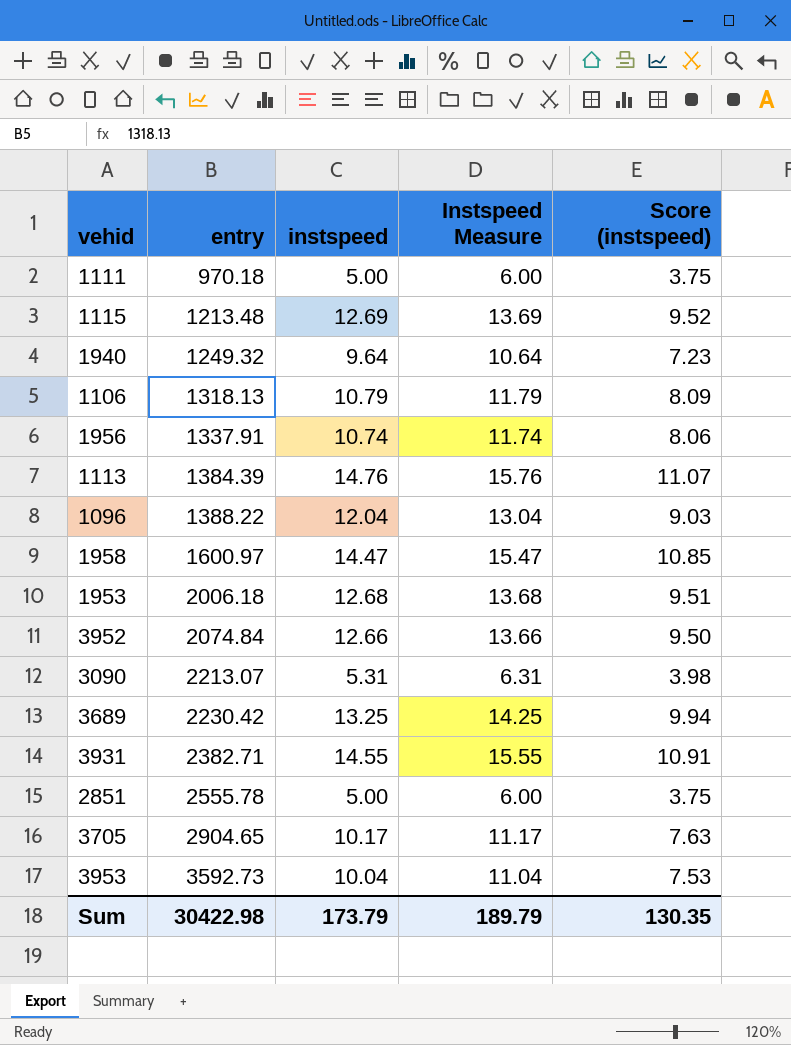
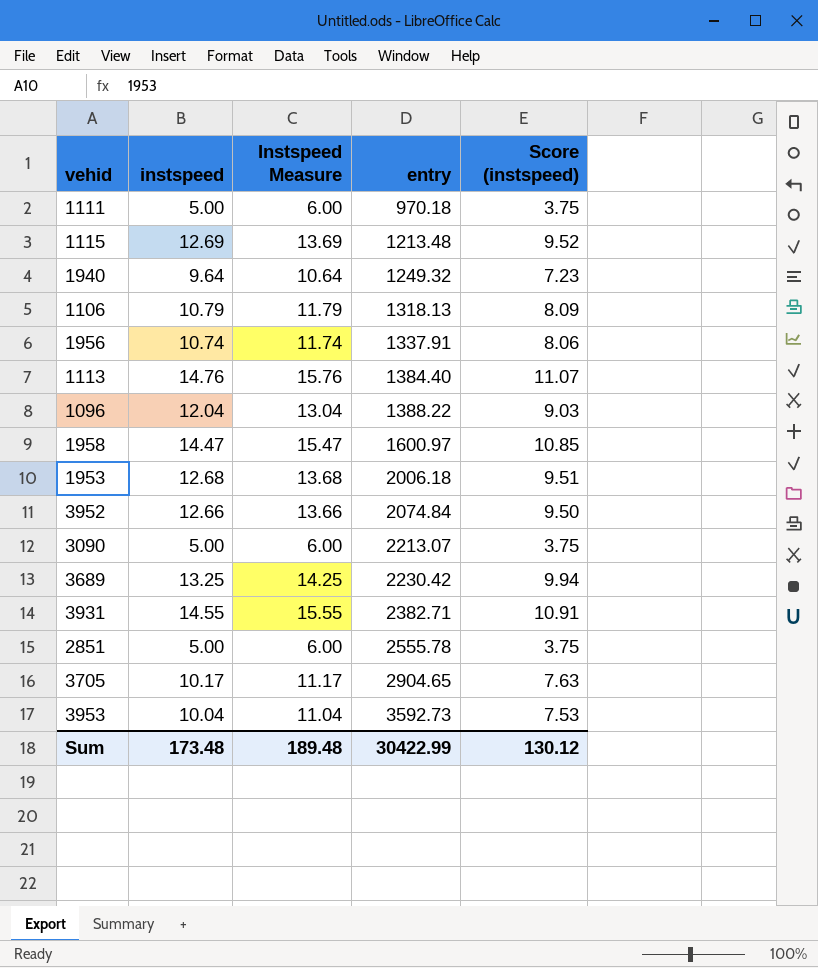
column entry | position: 2 -> 4
1113 | entry: 1384.39 -> 1384.40
3090 | instspeed: 5.31 -> 5.00
3090 | Instspeed Measure: 6.31 -> 6.00
3090 | Score (instspeed): 3.98 -> 3.75
Sum | instspeed: 173.79 -> 173.48
Sum | Instspeed Measure: 189.79 -> 189.48
Sum | entry: 30422.98 -> 30422.99
Sum | Score (instspeed): 130.35 -> 130.12

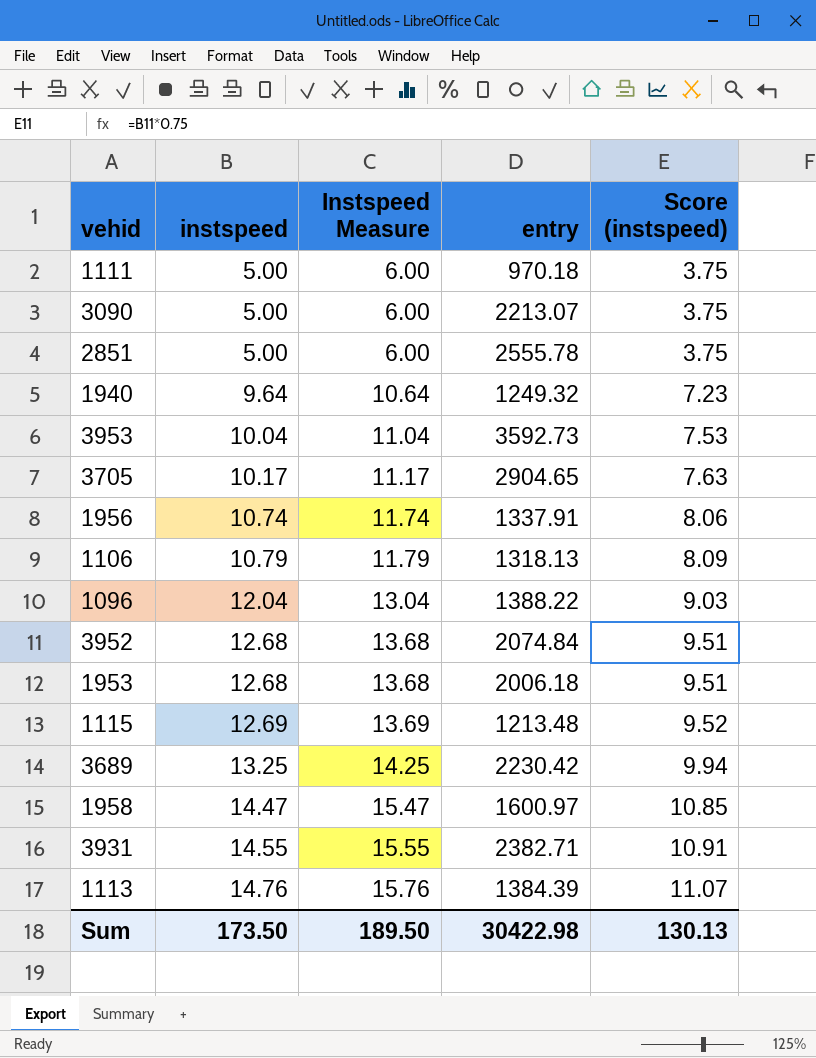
row order: entry ascending -> instspeed ascending
3952 | instspeed: 12.66 -> 12.68
3952 | Instspeed Measure: 13.66 -> 13.68
3952 | Score (instspeed): 9.50 -> 9.51
1113 | entry: 1384.40 -> 1384.39
Sum | instspeed: 173.48 -> 173.50
Sum | Instspeed Measure: 189.48 -> 189.50
Sum | entry: 30422.99 -> 30422.98
Sum | Score (instspeed): 130.12 -> 130.13

